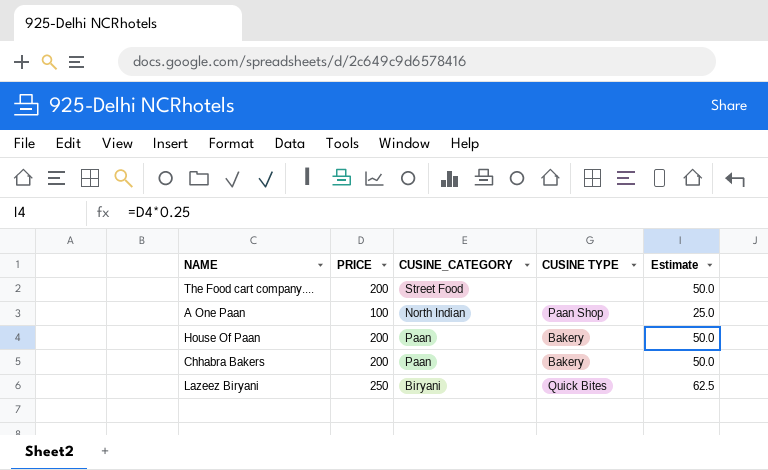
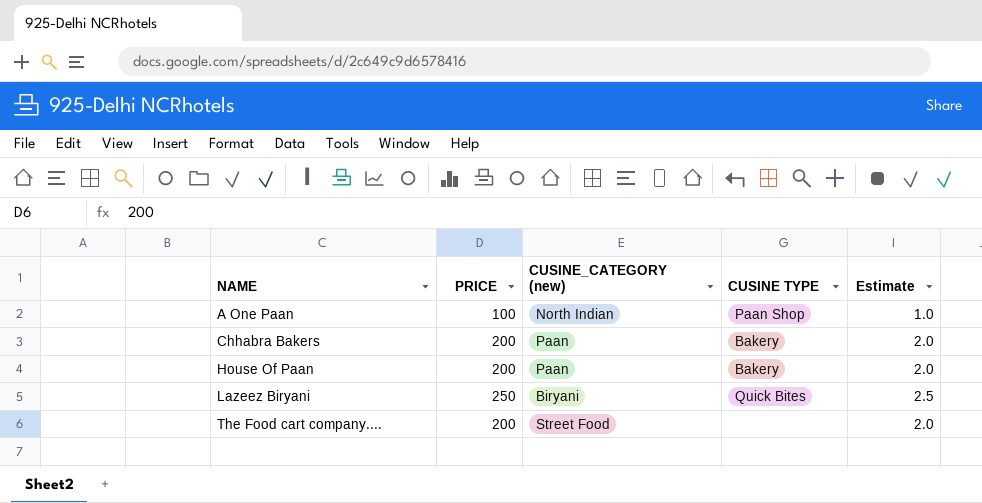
row order: none -> NAME ascending
column name: CUSINE_CATEGORY -> CUSINE_CATEGORY (new)
column Estimate | formula: [PRICE] * 0.25 -> [PRICE] * 0.01

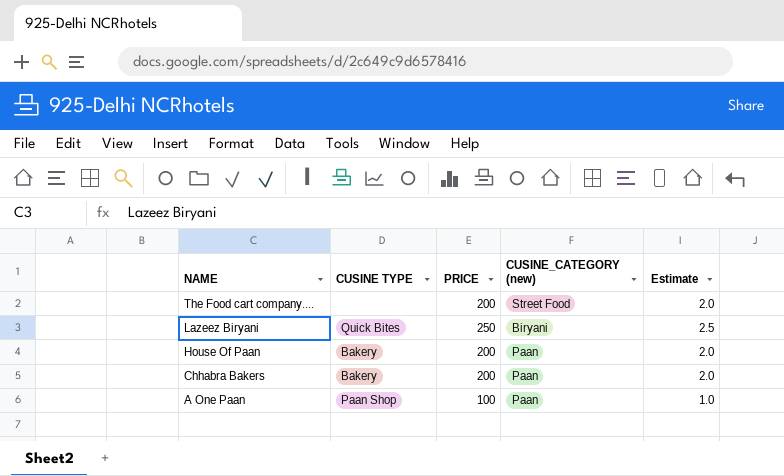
row order: NAME ascending -> NAME descending
column CUSINE TYPE | position: 4 -> 2
A One Paan | CUSINE_CATEGORY (new): North Indian -> Paan

